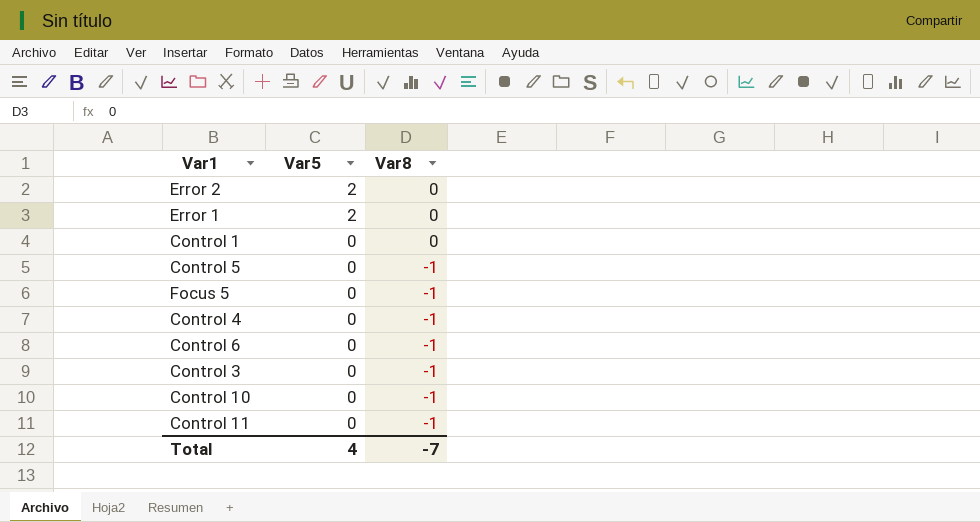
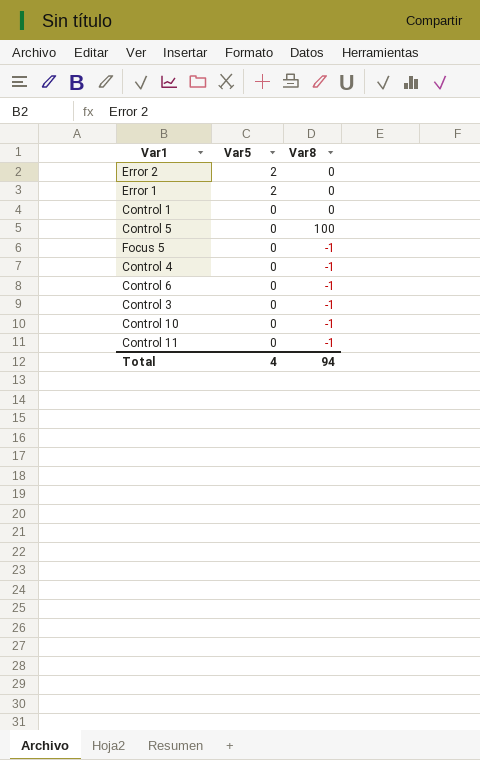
Control 5 | Var8: -1 -> 100
Total | Var8: -7 -> 94

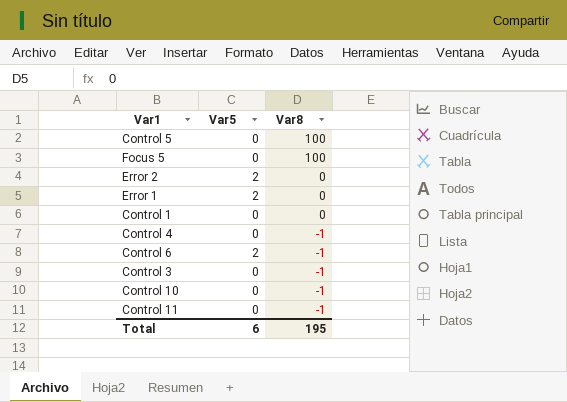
row order: Var5 descending -> Var8 descending
Focus 5 | Var8: -1 -> 100
Control 6 | Var5: 0 -> 2
Total | Var5: 4 -> 6
Total | Var8: 94 -> 195

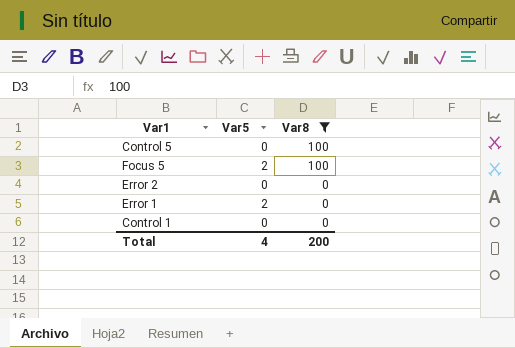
filter: none -> Var8 != -1
Focus 5 | Var5: 0 -> 2
Error 2 | Var5: 2 -> 0
Total | Var5: 6 -> 4
Total | Var8: 195 -> 200

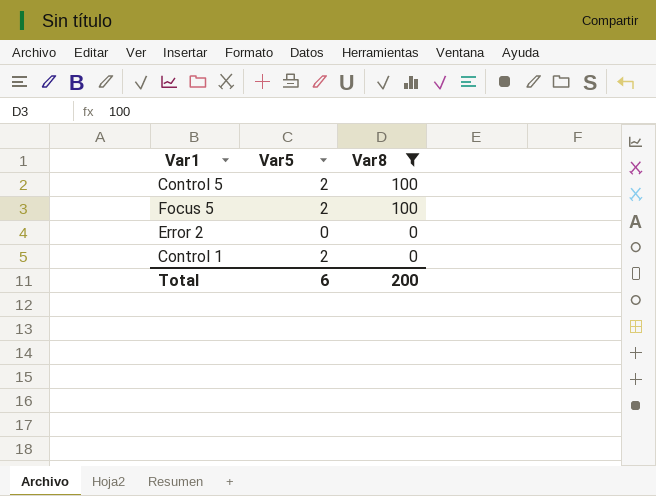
row Error 1: 2 | 0 -> none
Control 5 | Var5: 0 -> 2
Control 1 | Var5: 0 -> 2
Total | Var5: 4 -> 6

